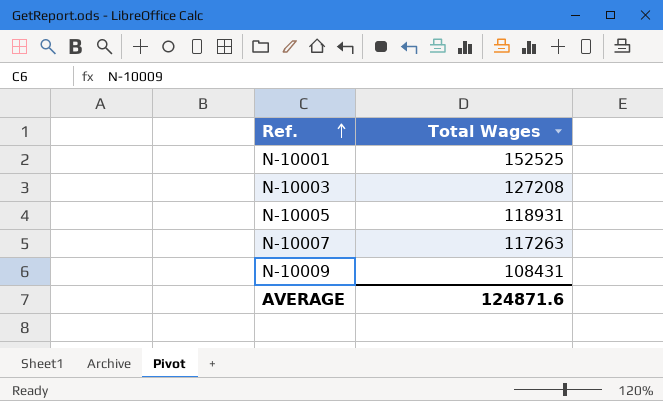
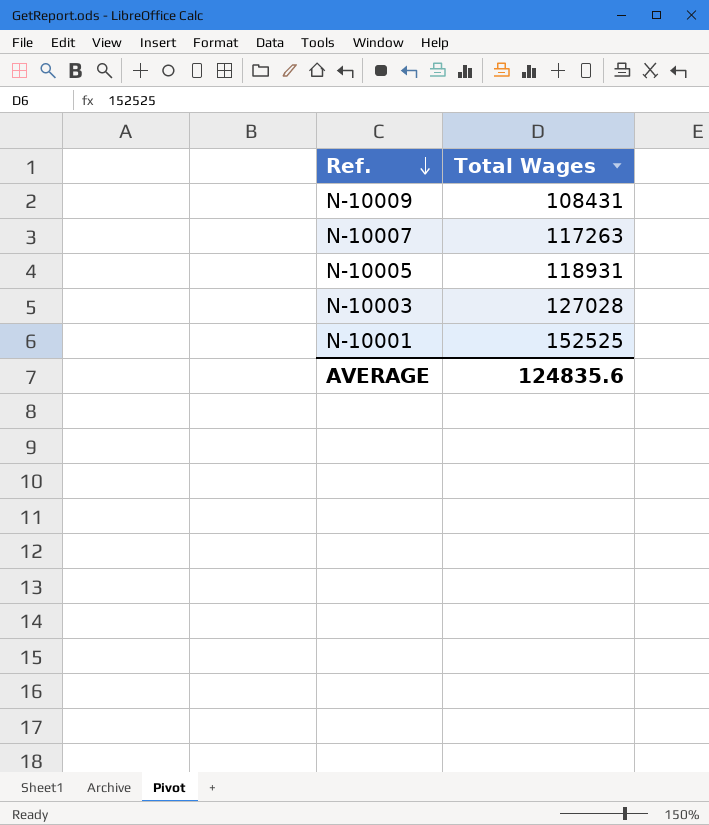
row order: Ref. ascending -> Ref. descending
N-10003 | Total Wages: 127208 -> 127028
AVERAGE | Total Wages: 124871.6 -> 124835.6

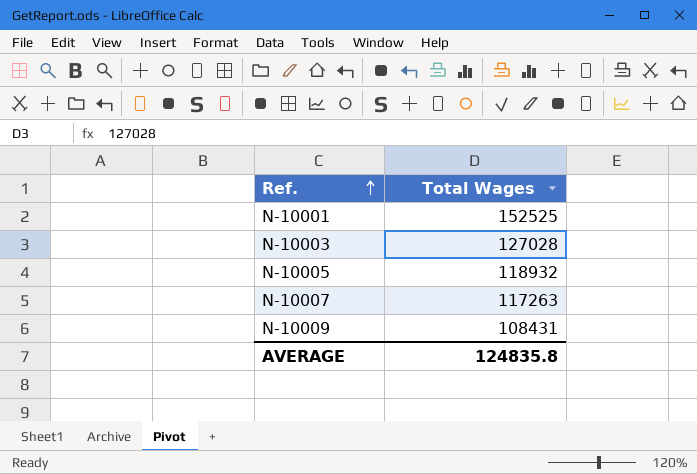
row order: Ref. descending -> Ref. ascending
N-10005 | Total Wages: 118931 -> 118932
AVERAGE | Total Wages: 124835.6 -> 124835.8

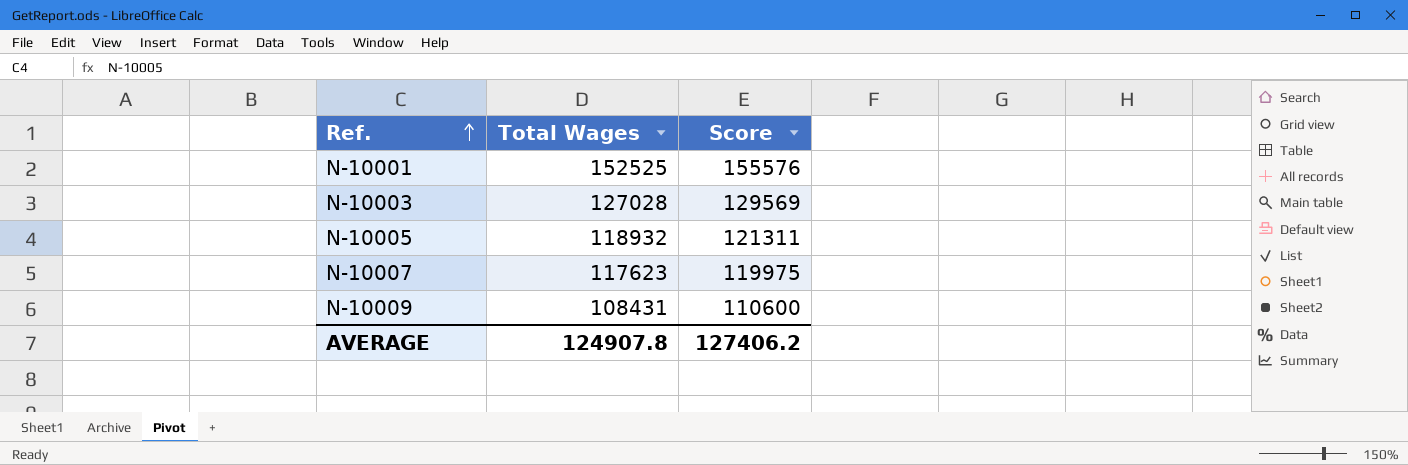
column Score | formula: none -> [Total Wages] * 1.02
N-10007 | Total Wages: 117263 -> 117623
AVERAGE | Total Wages: 124835.8 -> 124907.8

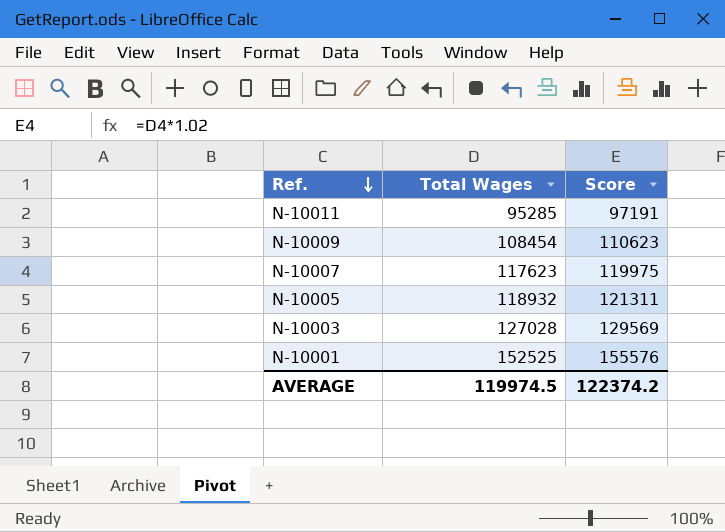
row order: Ref. ascending -> Ref. descending
row N-10011: none -> 95285 | 97191
N-10009 | Total Wages: 108431 -> 108454
N-10009 | Score: 110600 -> 110623
AVERAGE | Total Wages: 124907.8 -> 119974.5
AVERAGE | Score: 127406.2 -> 122374.2

